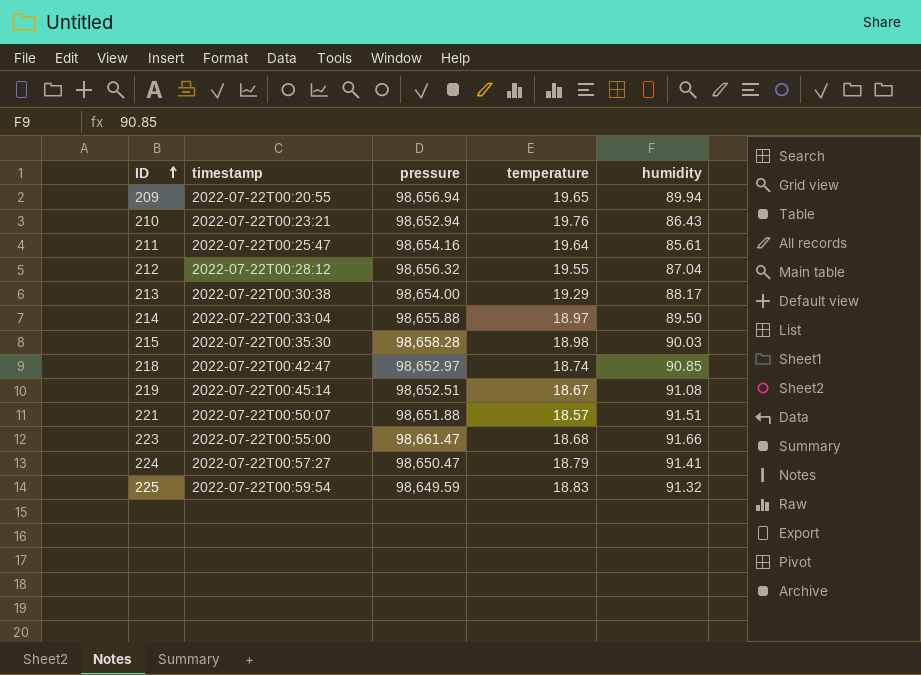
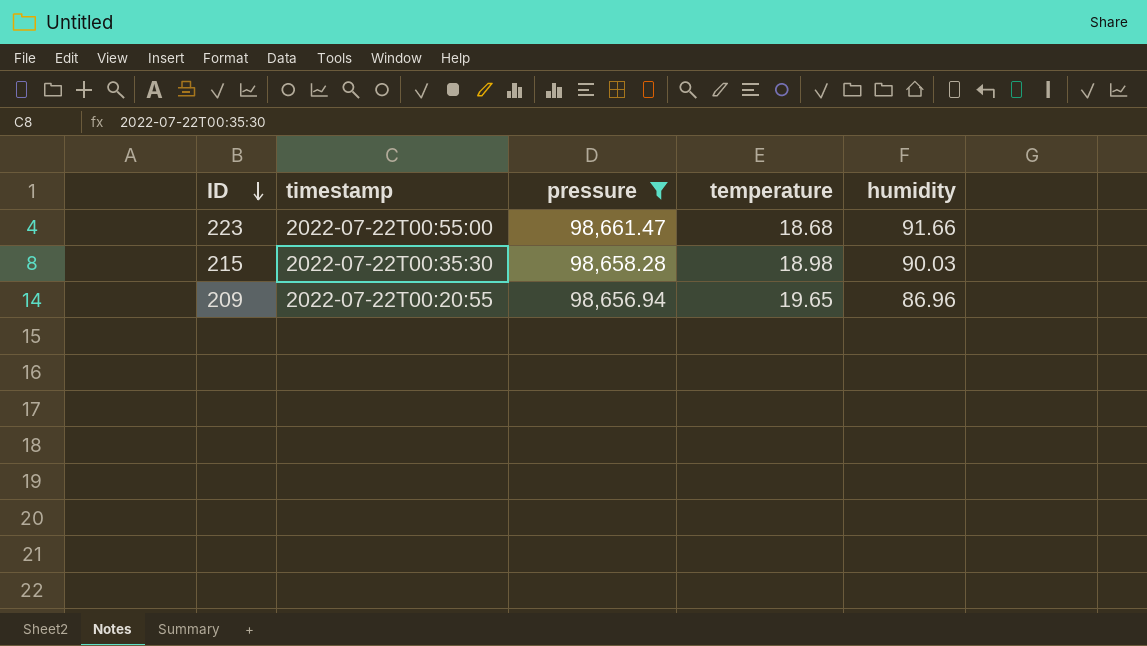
filter: none -> pressure >= 98,656.94
row order: ID ascending -> ID descending
209 | humidity: 89.94 -> 86.96

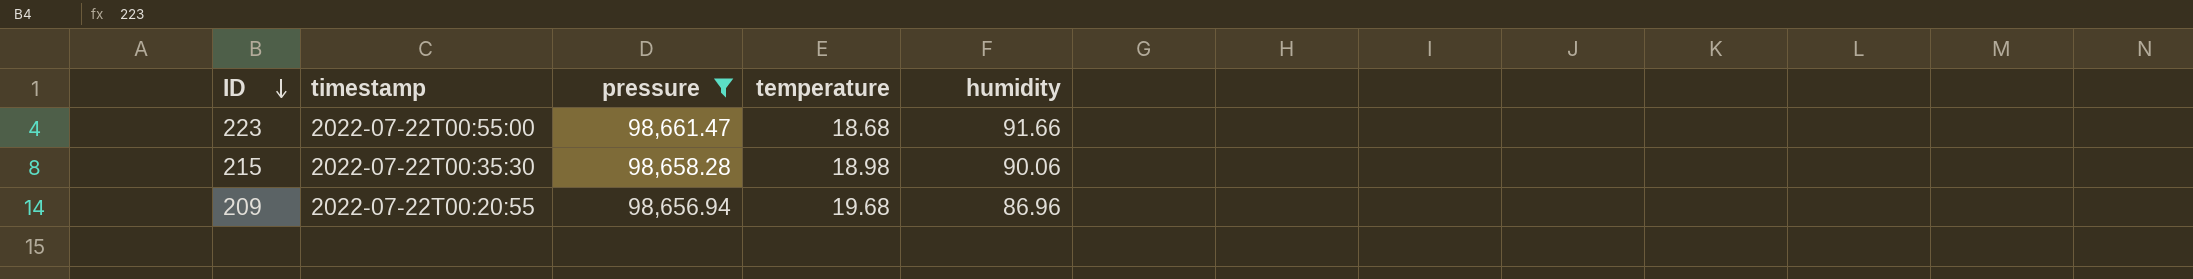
215 | humidity: 90.03 -> 90.06
209 | temperature: 19.65 -> 19.68

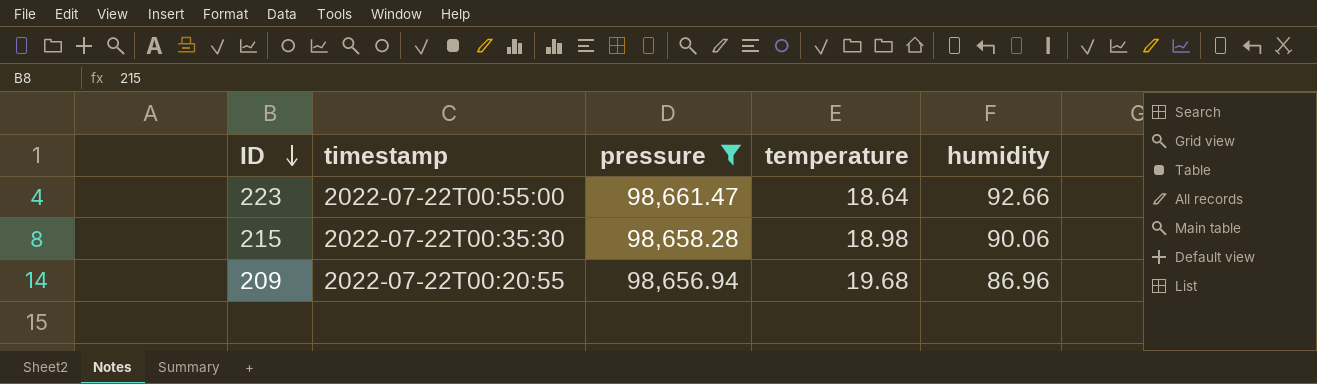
223 | temperature: 18.68 -> 18.64
223 | humidity: 91.66 -> 92.66

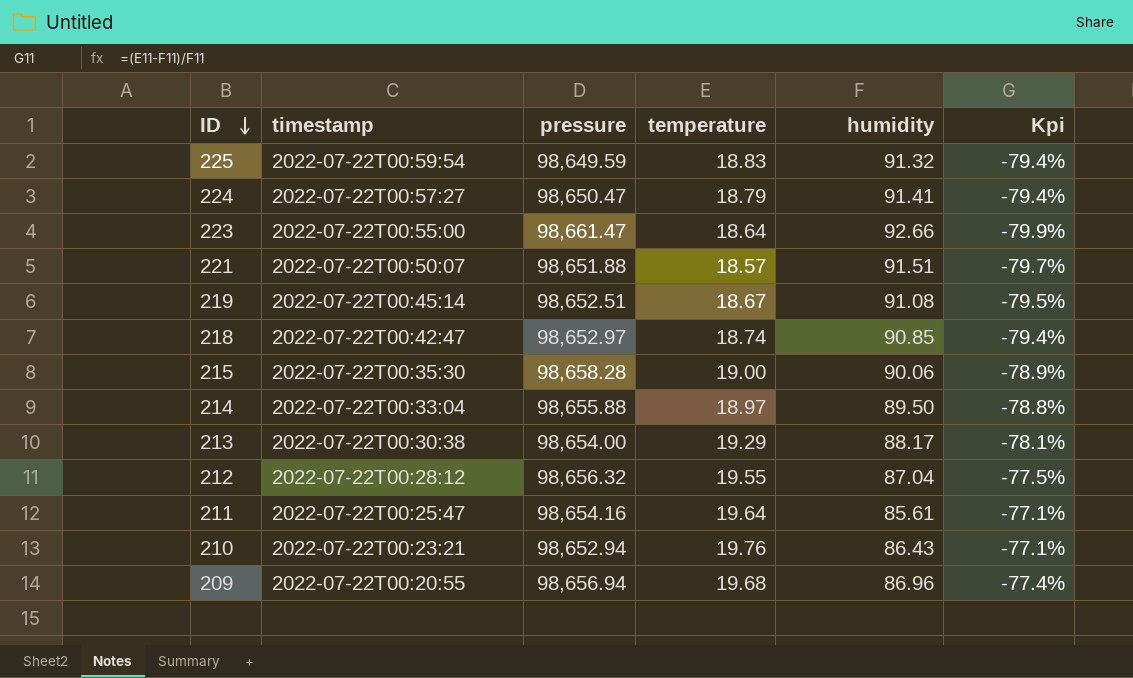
filter: pressure >= 98,656.94 -> none
column Kpi | formula: none -> ([temperature] - [humidity]) / [humidity]
215 | temperature: 18.98 -> 19.00

